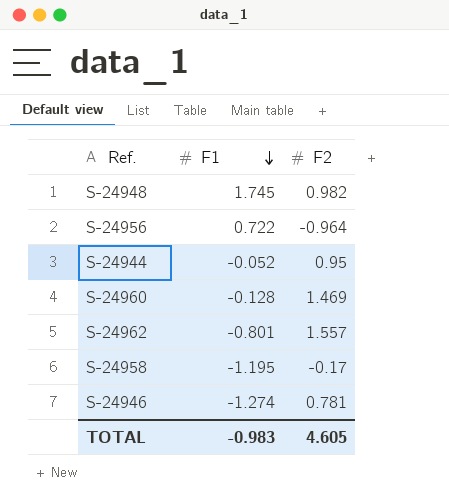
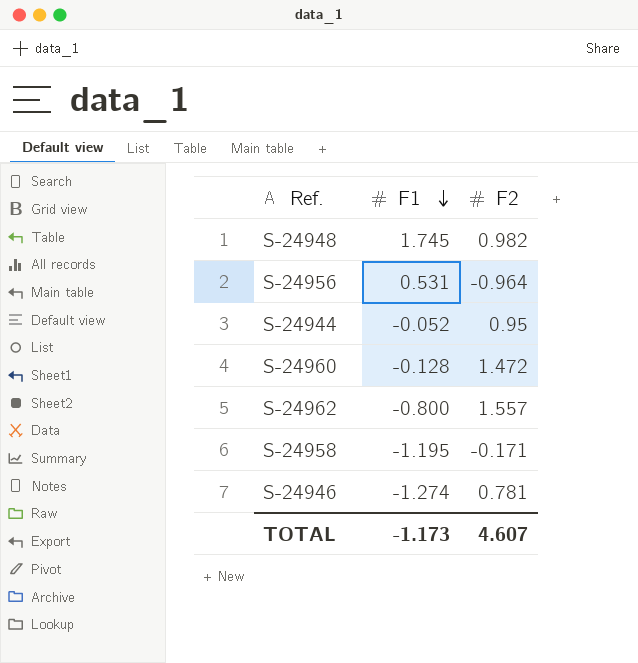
S-24956 | F1: 0.722 -> 0.531
S-24960 | F2: 1.469 -> 1.472
S-24962 | F1: -0.801 -> -0.800
S-24958 | F2: -0.17 -> -0.171
TOTAL | F1: -0.983 -> -1.173
TOTAL | F2: 4.605 -> 4.607

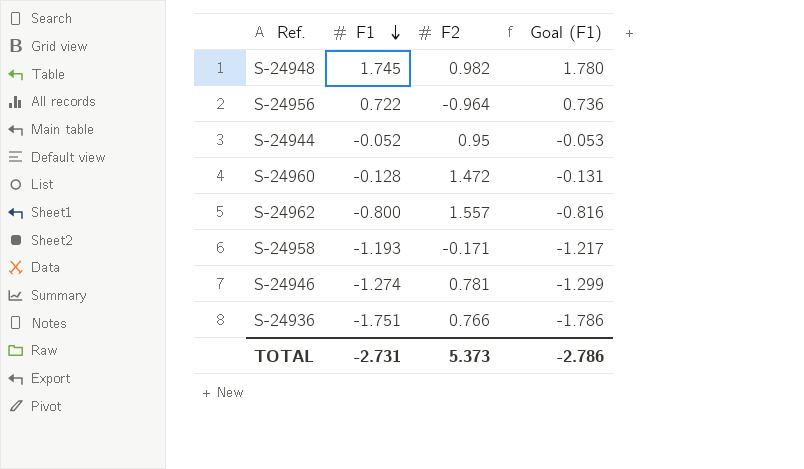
column Goal (F1) | formula: none -> [F1] * 1.02
S-24956 | F1: 0.531 -> 0.722
S-24958 | F1: -1.195 -> -1.193
row S-24936: none -> -1.751 | 0.766 | -1.786
TOTAL | F1: -1.173 -> -2.731
TOTAL | F2: 4.607 -> 5.373

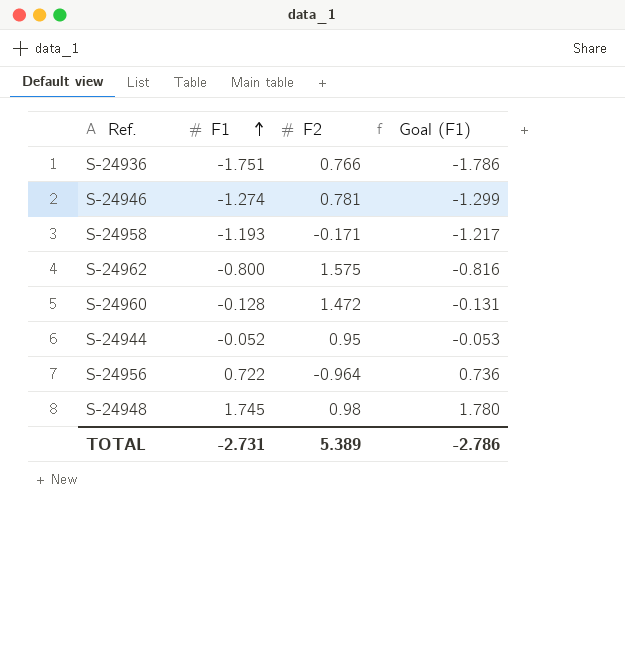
row order: F1 descending -> F1 ascending
S-24962 | F2: 1.557 -> 1.575
S-24948 | F2: 0.982 -> 0.98
TOTAL | F2: 5.373 -> 5.389

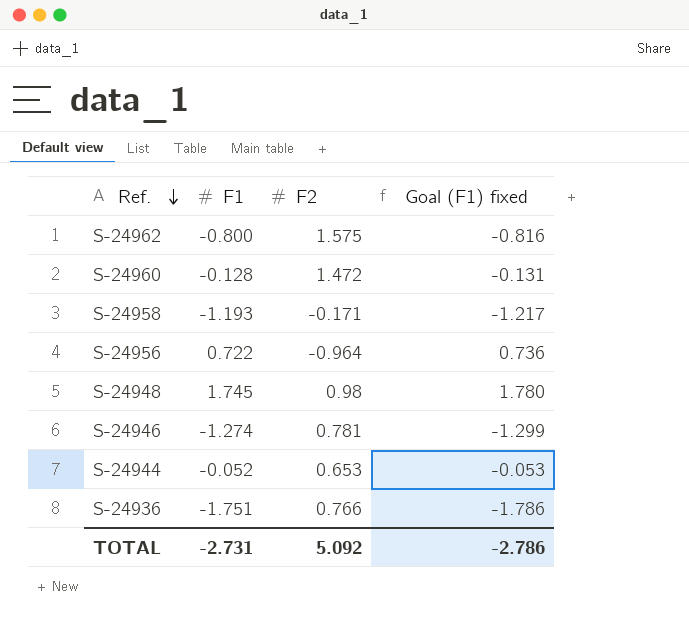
row order: F1 ascending -> Ref. descending
column name: Goal (F1) -> Goal (F1) fixed
S-24944 | F2: 0.95 -> 0.653
TOTAL | F2: 5.389 -> 5.092

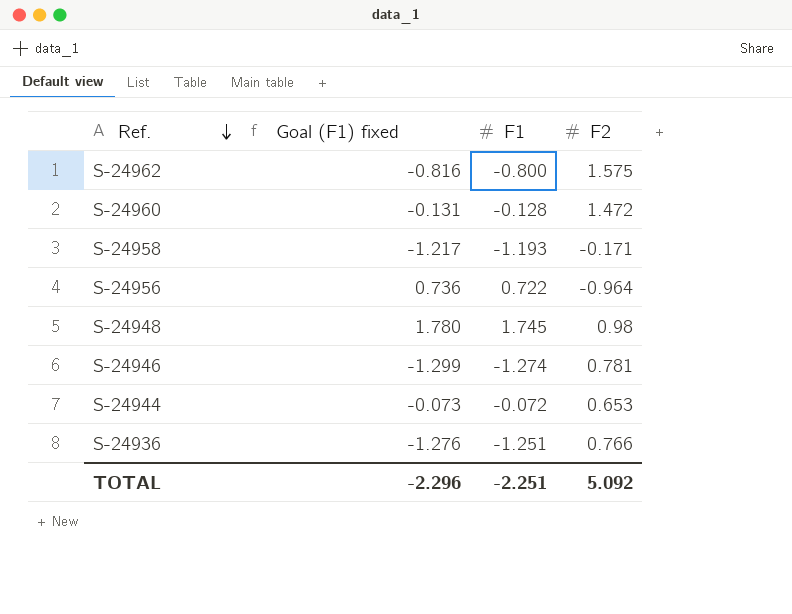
column Goal (F1) fixed | position: 4 -> 2
S-24944 | Goal (F1) fixed: -0.053 -> -0.073
S-24944 | F1: -0.052 -> -0.072
S-24936 | Goal (F1) fixed: -1.786 -> -1.276
S-24936 | F1: -1.751 -> -1.251
TOTAL | Goal (F1) fixed: -2.786 -> -2.296
TOTAL | F1: -2.731 -> -2.251

